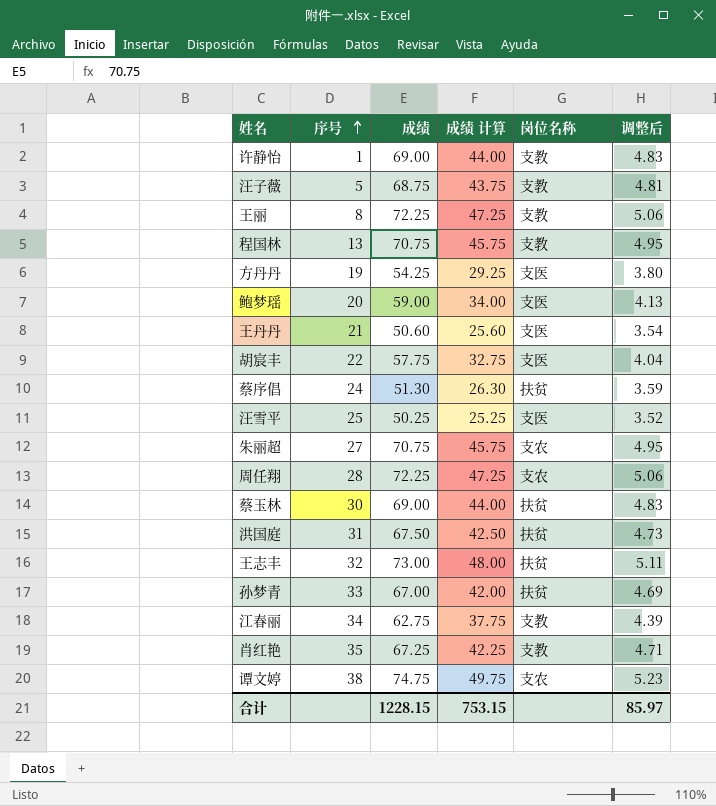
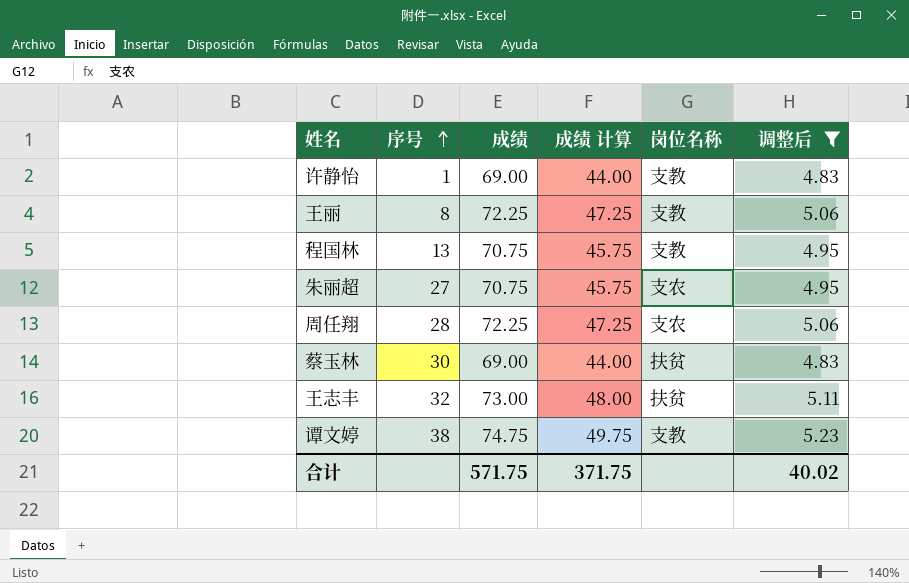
filter: none -> 调整后 >= 4.83
谭文婷 | 岗位名称: 支农 -> 支教
合计 | 成绩: 1228.15 -> 571.75
合计 | 成绩 计算: 753.15 -> 371.75
合计 | 调整后: 85.97 -> 40.02

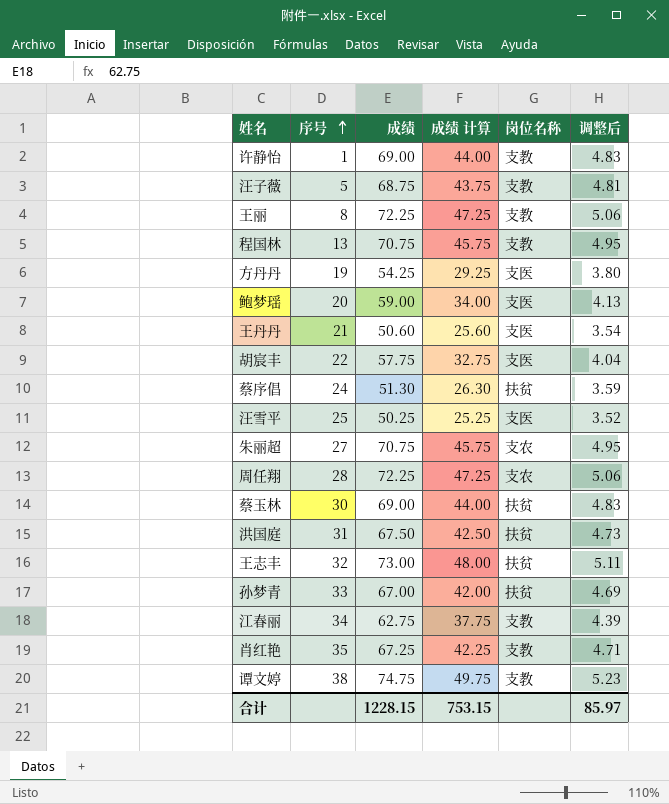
filter: 调整后 >= 4.83 -> none
合计 | 成绩: 571.75 -> 1228.15
合计 | 成绩 计算: 371.75 -> 753.15
合计 | 调整后: 40.02 -> 85.97

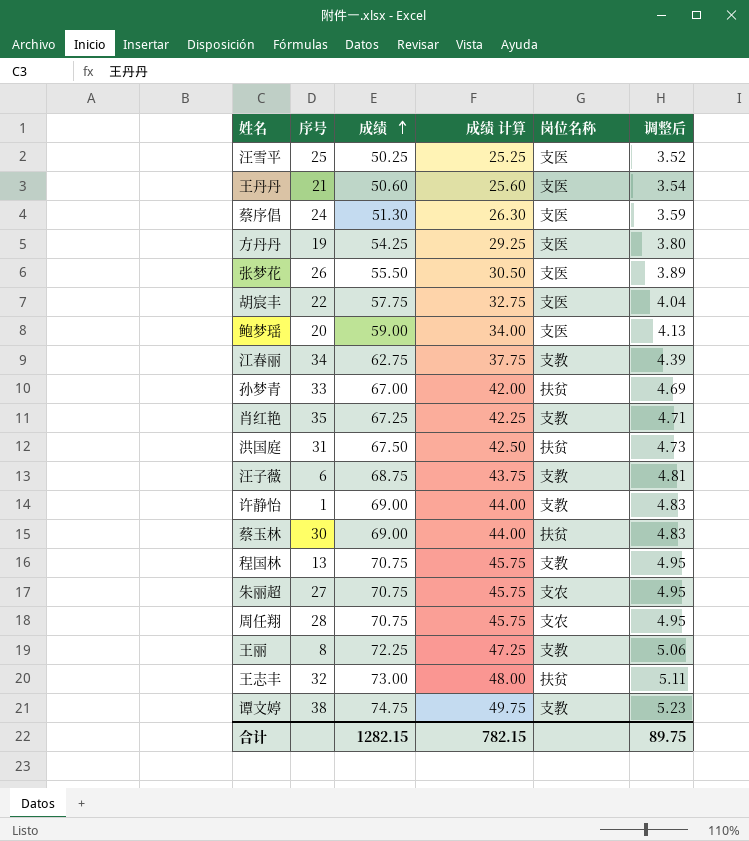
row order: 序号 ascending -> 成绩 ascending
蔡序倡 | 岗位名称: 扶贫 -> 支医
row 张梦花: none -> 26 | 55.50 | 30.50 | 支医 | 3.89
汪子薇 | 序号: 5 -> 6
周任翔 | 成绩: 72.25 -> 70.75
周任翔 | 成绩 计算: 47.25 -> 45.75
周任翔 | 调整后: 5.06 -> 4.95
合计 | 成绩: 1228.15 -> 1282.15
合计 | 成绩 计算: 753.15 -> 782.15
合计 | 调整后: 85.97 -> 89.75

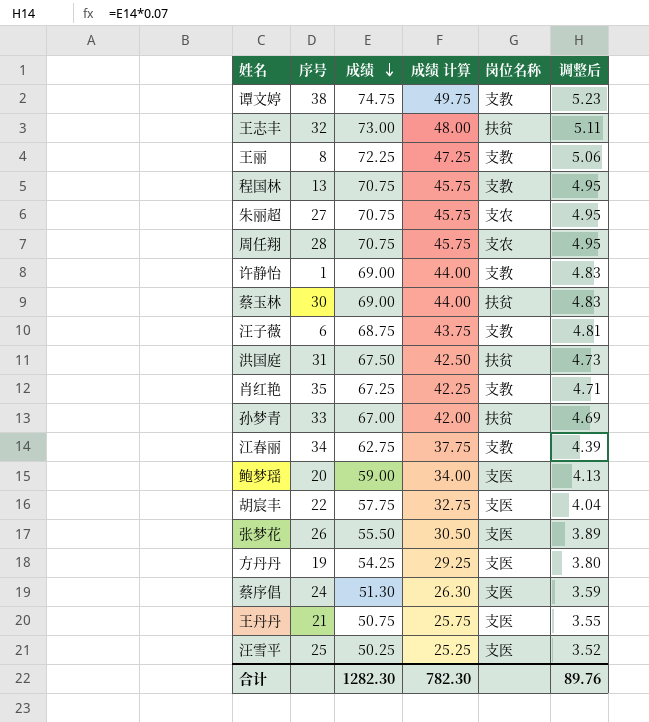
row order: 成绩 ascending -> 成绩 descending
王丹丹 | 成绩: 50.60 -> 50.75
王丹丹 | 成绩 计算: 25.60 -> 25.75
王丹丹 | 调整后: 3.54 -> 3.55
合计 | 成绩: 1282.15 -> 1282.30
合计 | 成绩 计算: 782.15 -> 782.30
合计 | 调整后: 89.75 -> 89.76

